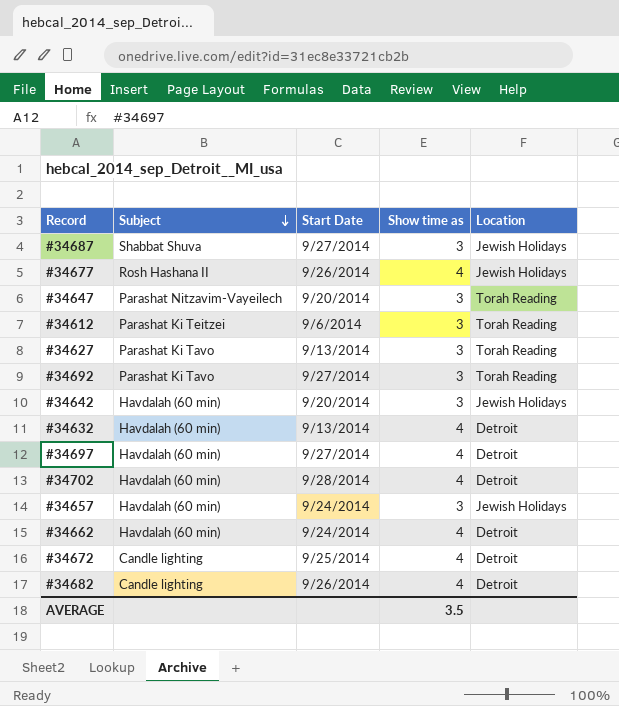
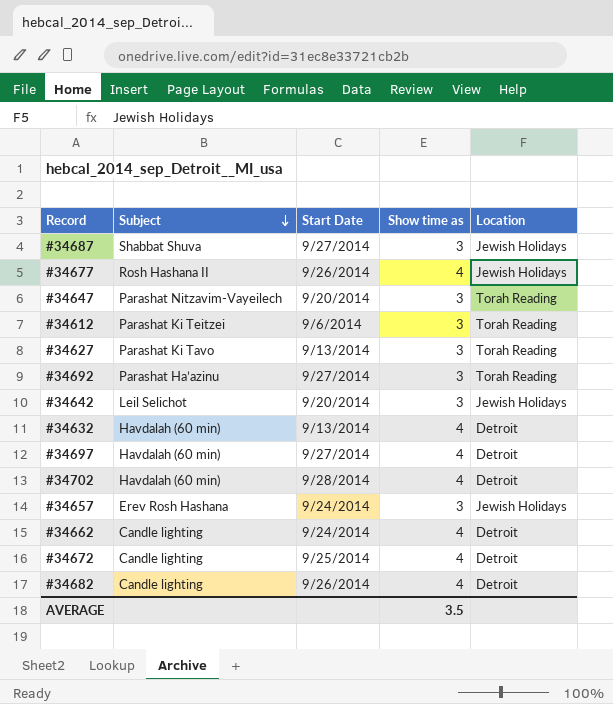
#34692 | Subject: Parashat Ki Tavo -> Parashat Ha’azinu
#34642 | Subject: Havdalah (60 min) -> Leil Selichot
#34657 | Subject: Havdalah (60 min) -> Erev Rosh Hashana
#34662 | Subject: Havdalah (60 min) -> Candle lighting

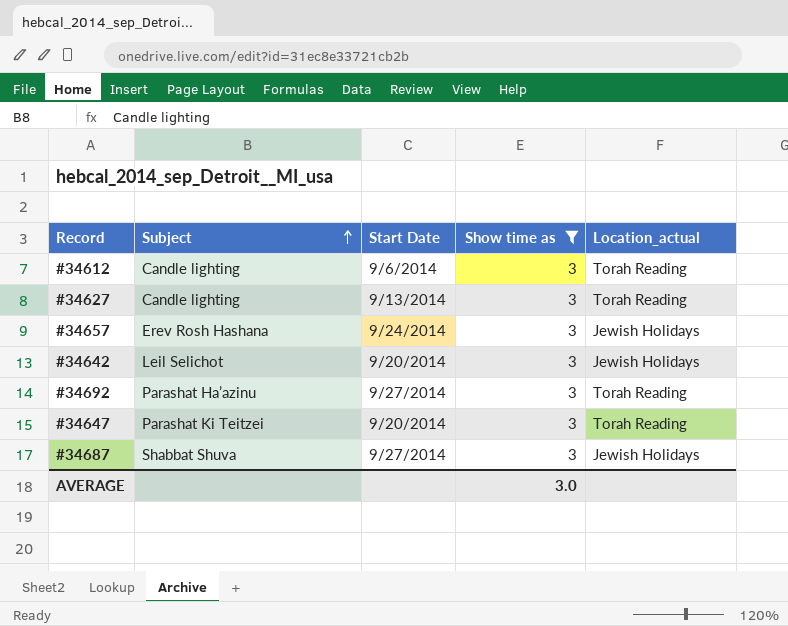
filter: none -> Show time as = 3
row order: Subject descending -> Subject ascending
column name: Location -> Location_actual
#34612 | Subject: Parashat Ki Teitzei -> Candle lighting
#34627 | Subject: Parashat Ki Tavo -> Candle lighting
#34647 | Subject: Parashat Nitzavim-Vayeilech -> Parashat Ki Teitzei
AVERAGE | Show time as: 3.5 -> 3.0

